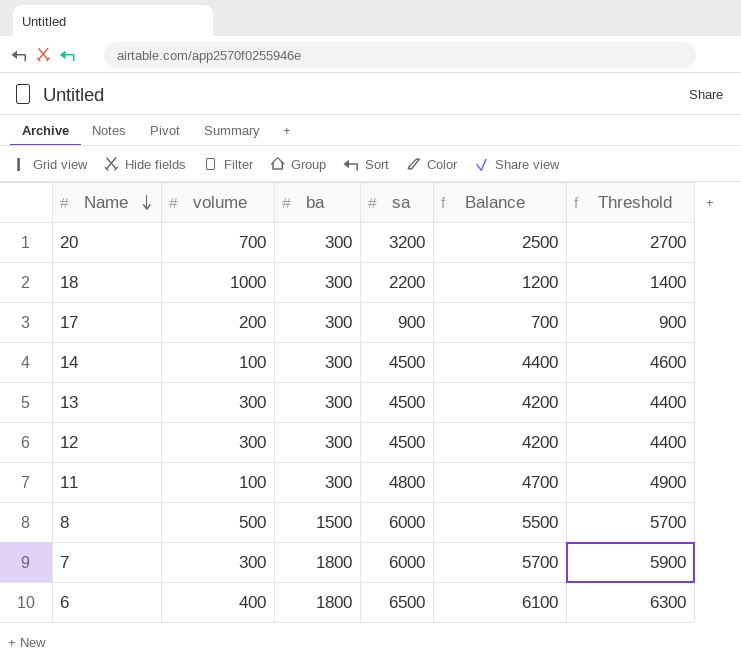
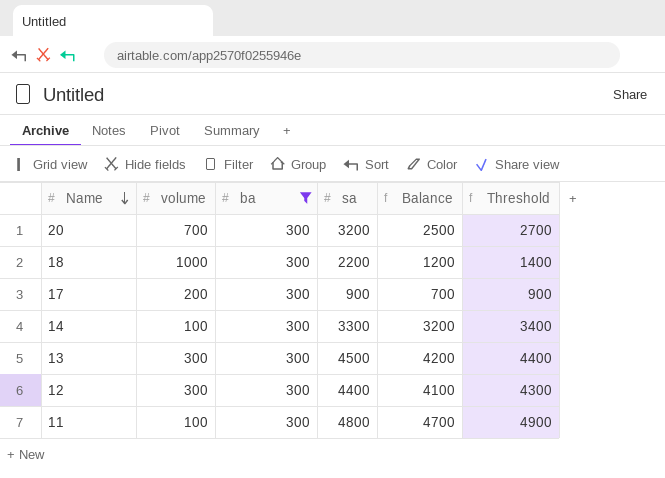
filter: none -> ba = 300
14 | sa: 4500 -> 3300
14 | Balance: 4400 -> 3200
14 | Threshold: 4600 -> 3400
12 | sa: 4500 -> 4400
12 | Balance: 4200 -> 4100
12 | Threshold: 4400 -> 4300

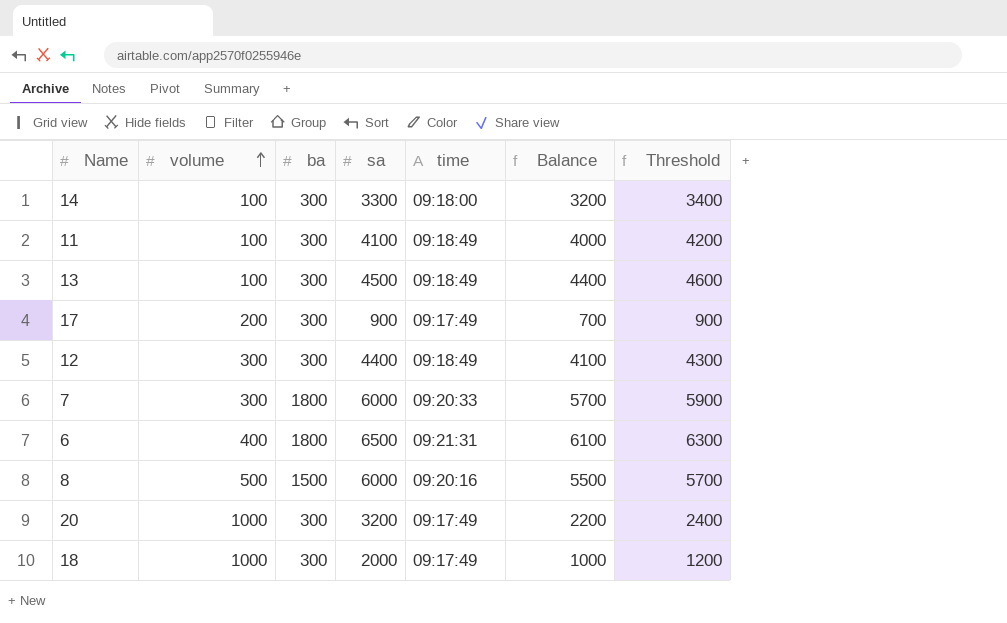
filter: ba = 300 -> none
row order: Name descending -> volume ascending
column time | position: none -> 5
11 | sa: 4800 -> 4100
11 | Balance: 4700 -> 4000
11 | Threshold: 4900 -> 4200
13 | volume: 300 -> 100
13 | Balance: 4200 -> 4400
13 | Threshold: 4400 -> 4600
20 | volume: 700 -> 1000
20 | Balance: 2500 -> 2200
20 | Threshold: 2700 -> 2400
18 | sa: 2200 -> 2000
18 | Balance: 1200 -> 1000
18 | Threshold: 1400 -> 1200

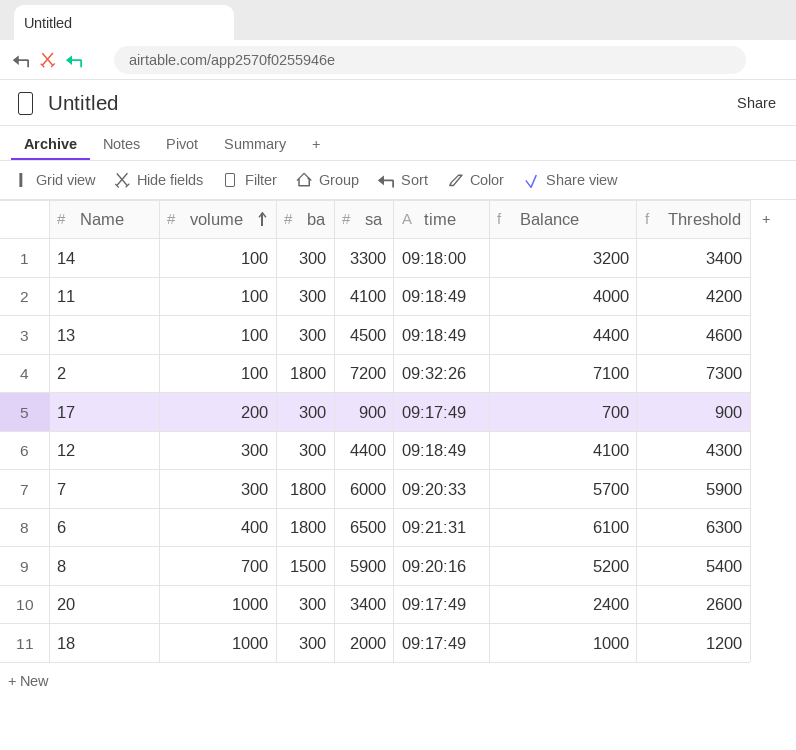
row 2: none -> 100 | 1800 | 7200 | 09:32:26 | 7100 | 7300
8 | volume: 500 -> 700
8 | sa: 6000 -> 5900
8 | Balance: 5500 -> 5200
8 | Threshold: 5700 -> 5400
20 | sa: 3200 -> 3400
20 | Balance: 2200 -> 2400
20 | Threshold: 2400 -> 2600

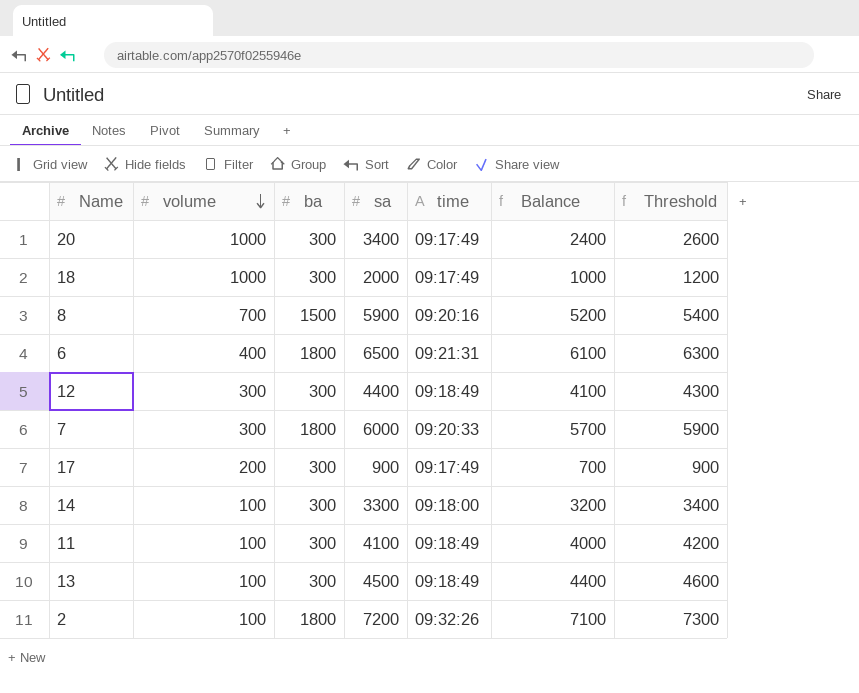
row order: volume ascending -> volume descending

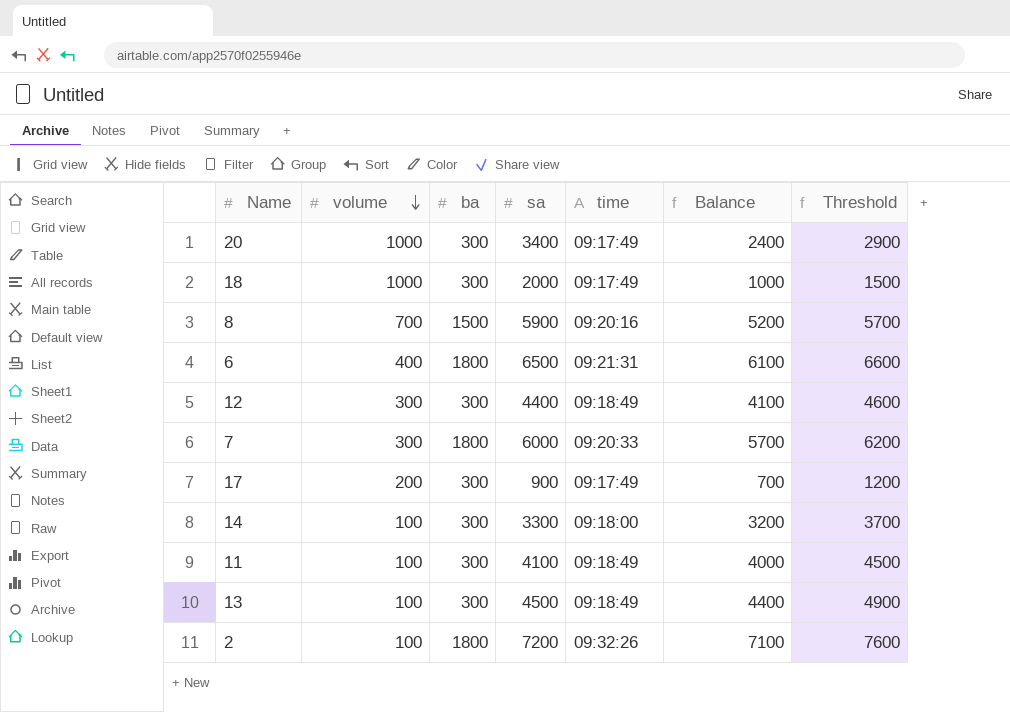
column Threshold | formula: [Balance] + 200 -> [Balance] + 500

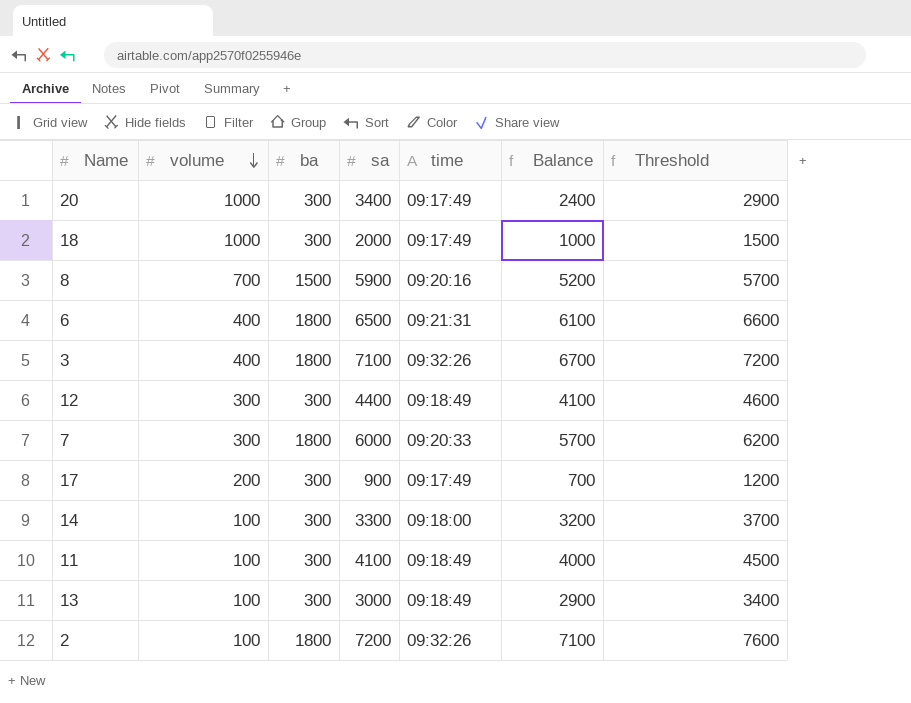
row 3: none -> 400 | 1800 | 7100 | 09:32:26 | 6700 | 7200
13 | sa: 4500 -> 3000
13 | Balance: 4400 -> 2900
13 | Threshold: 4900 -> 3400

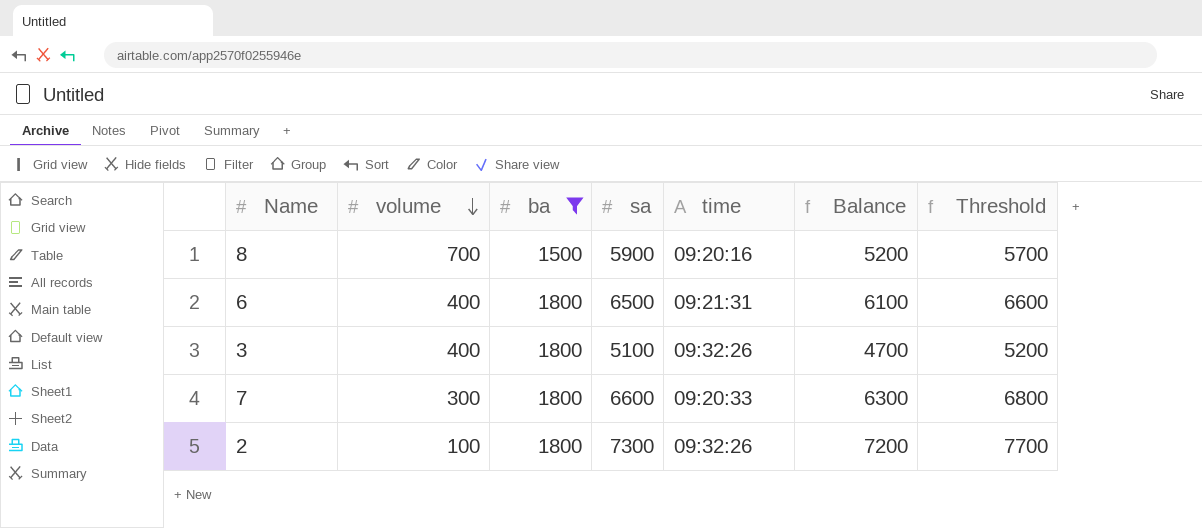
filter: none -> ba != 300
3 | sa: 7100 -> 5100
3 | Balance: 6700 -> 4700
3 | Threshold: 7200 -> 5200
7 | sa: 6000 -> 6600
7 | Balance: 5700 -> 6300
7 | Threshold: 6200 -> 6800
2 | sa: 7200 -> 7300
2 | Balance: 7100 -> 7200
2 | Threshold: 7600 -> 7700

